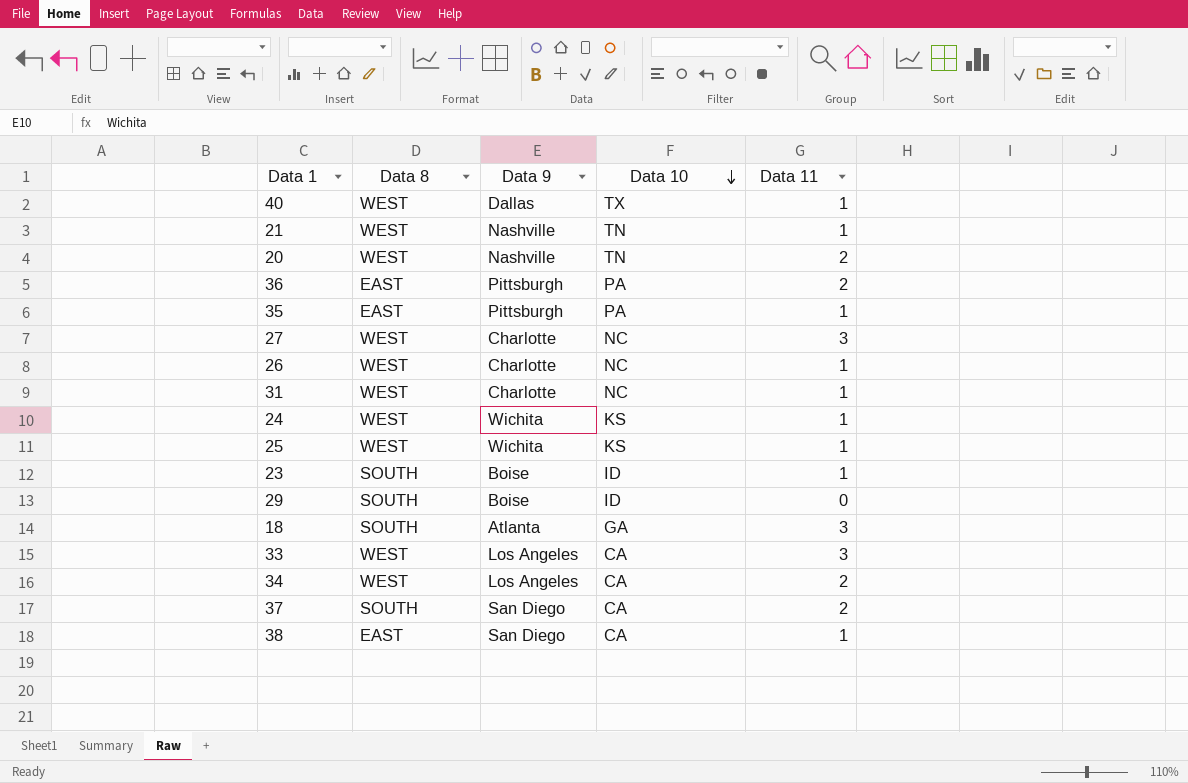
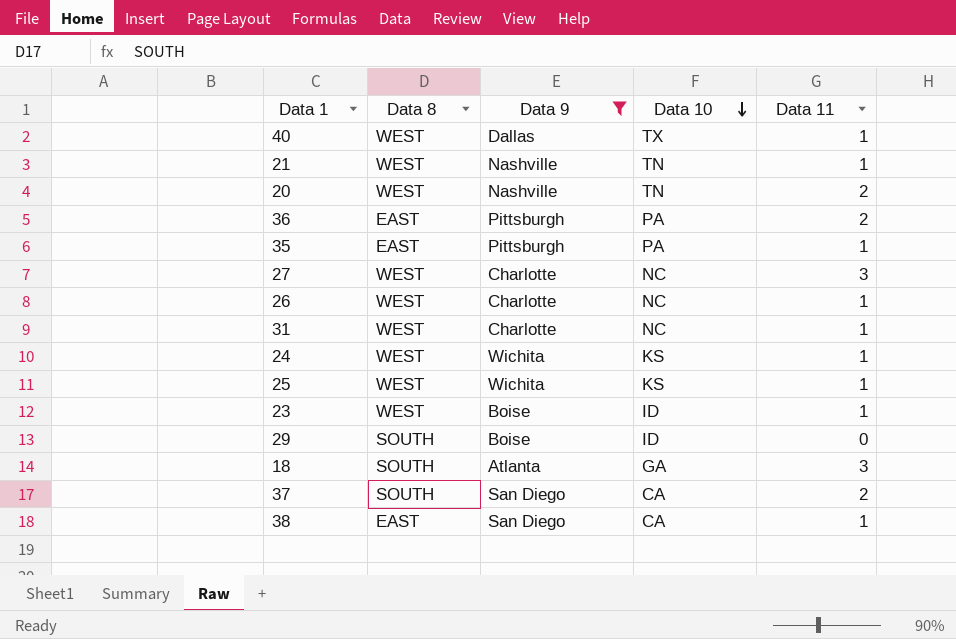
filter: none -> Data 9 != Los Angeles
23 | Data 8: SOUTH -> WEST

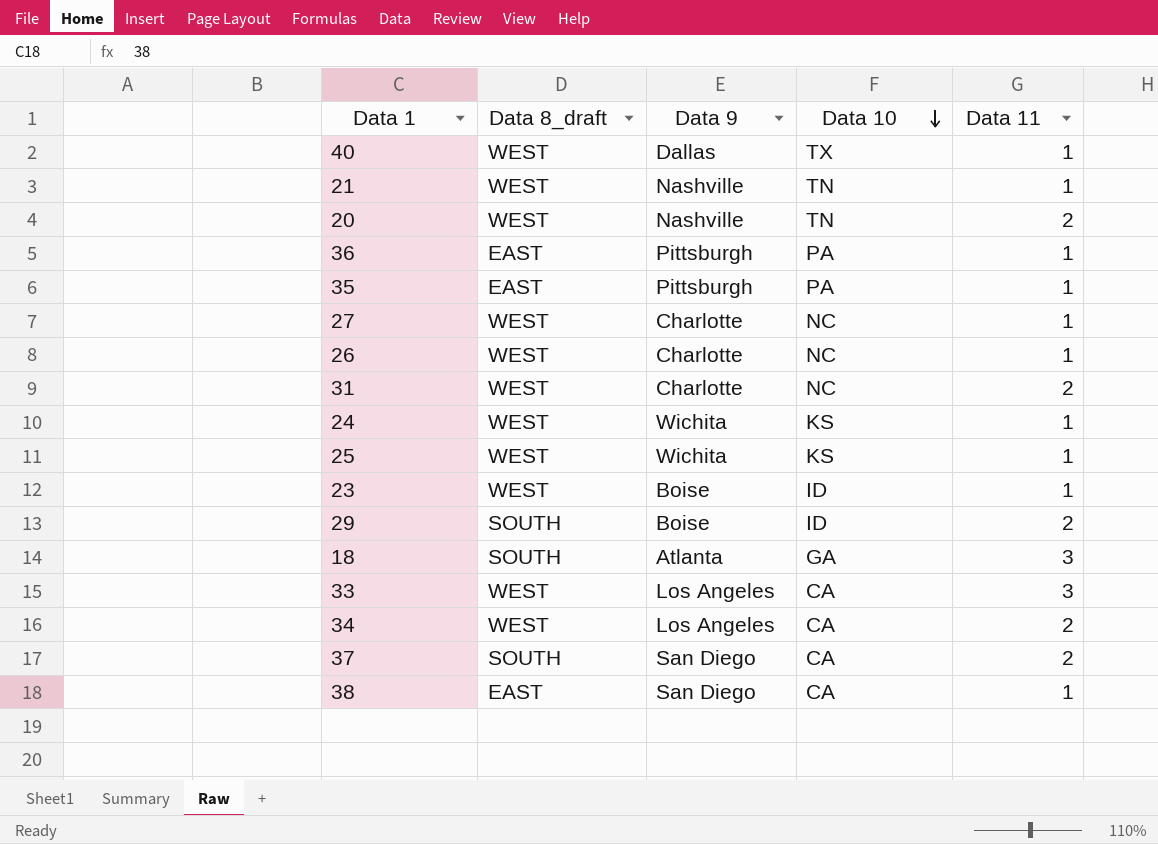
filter: Data 9 != Los Angeles -> none
column name: Data 8 -> Data 8_draft
36 | Data 11: 2 -> 1
27 | Data 11: 3 -> 1
31 | Data 11: 1 -> 2
29 | Data 11: 0 -> 2

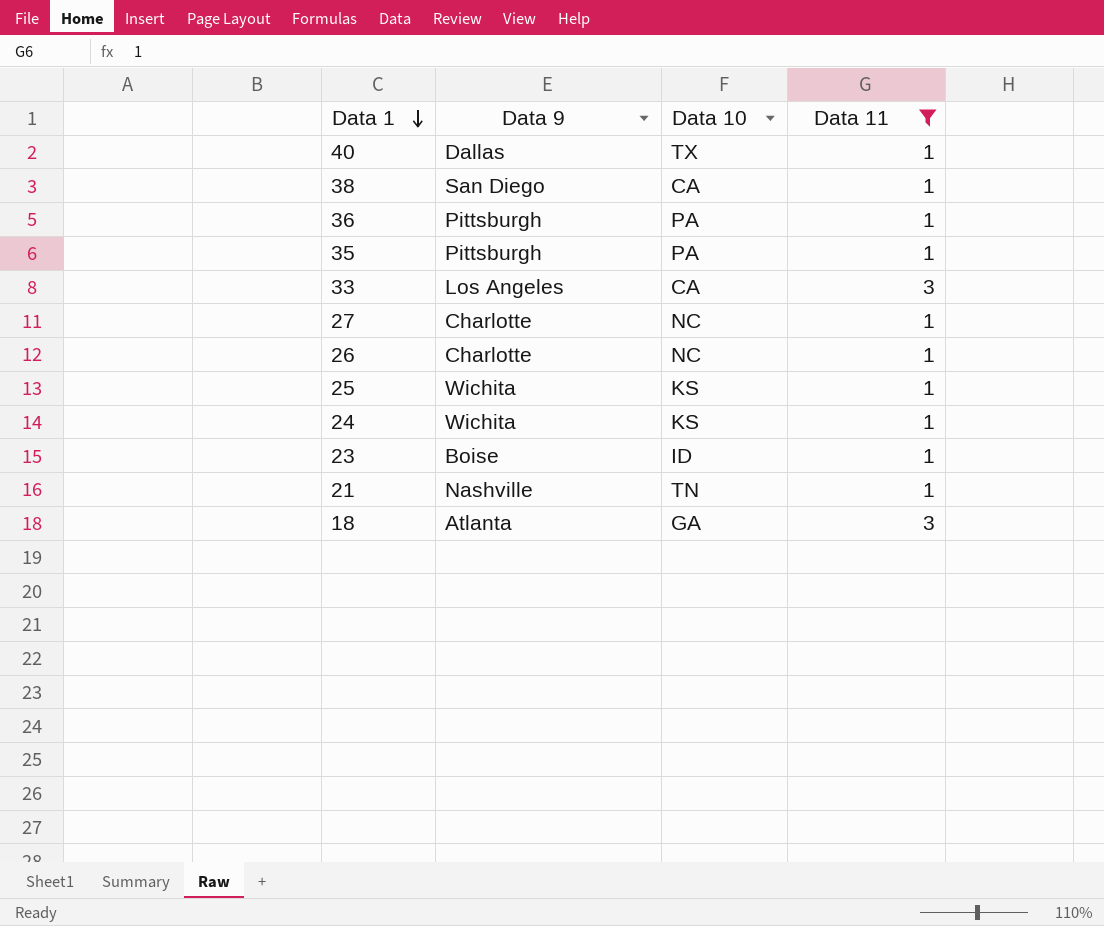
filter: none -> Data 11 != 2
row order: Data 10 descending -> Data 1 descending
column Data 8_draft | position: 2 -> none

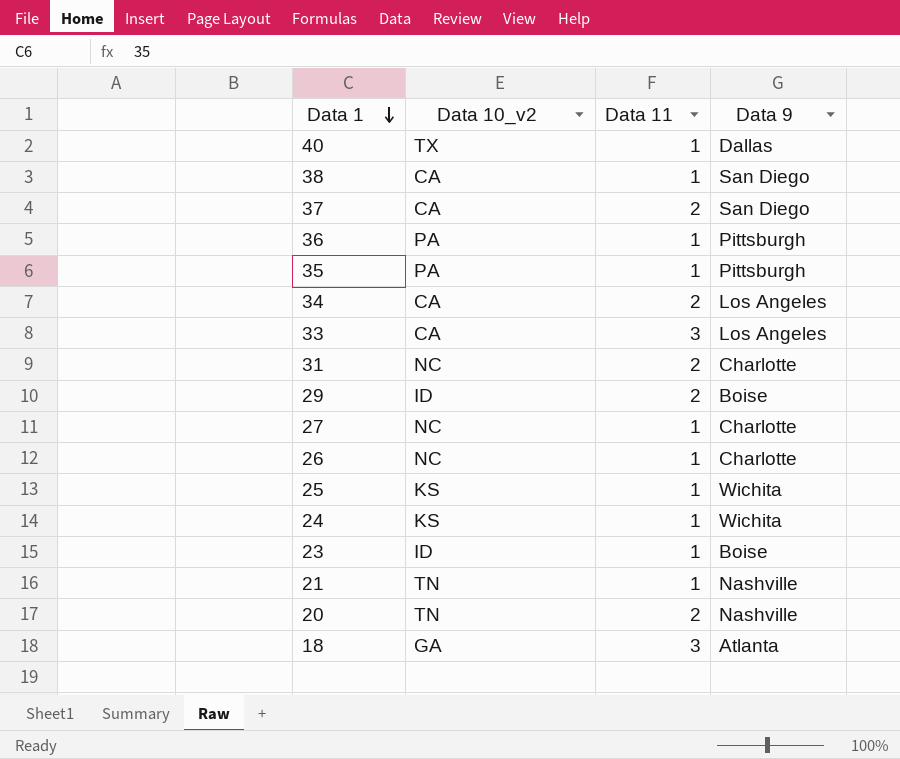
filter: Data 11 != 2 -> none
column name: Data 10 -> Data 10_v2
column Data 9 | position: 2 -> 4

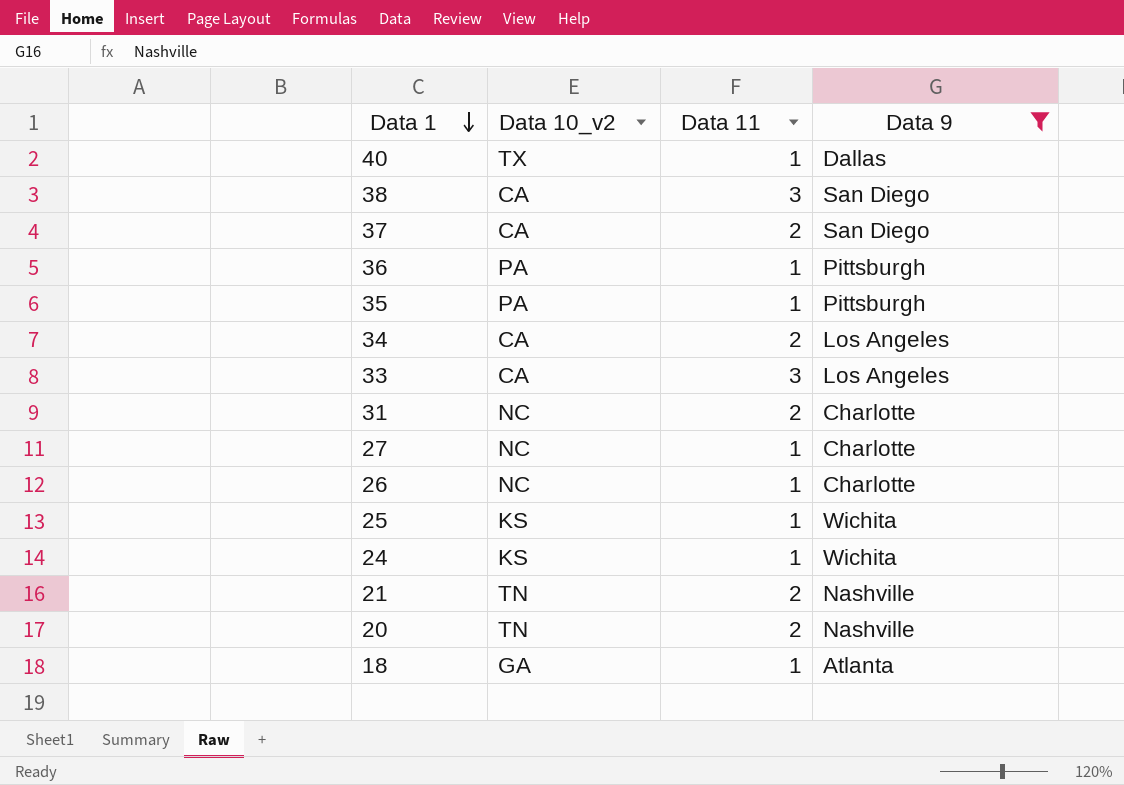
filter: none -> Data 9 != Boise
38 | Data 11: 1 -> 3
21 | Data 11: 1 -> 2
18 | Data 11: 3 -> 1

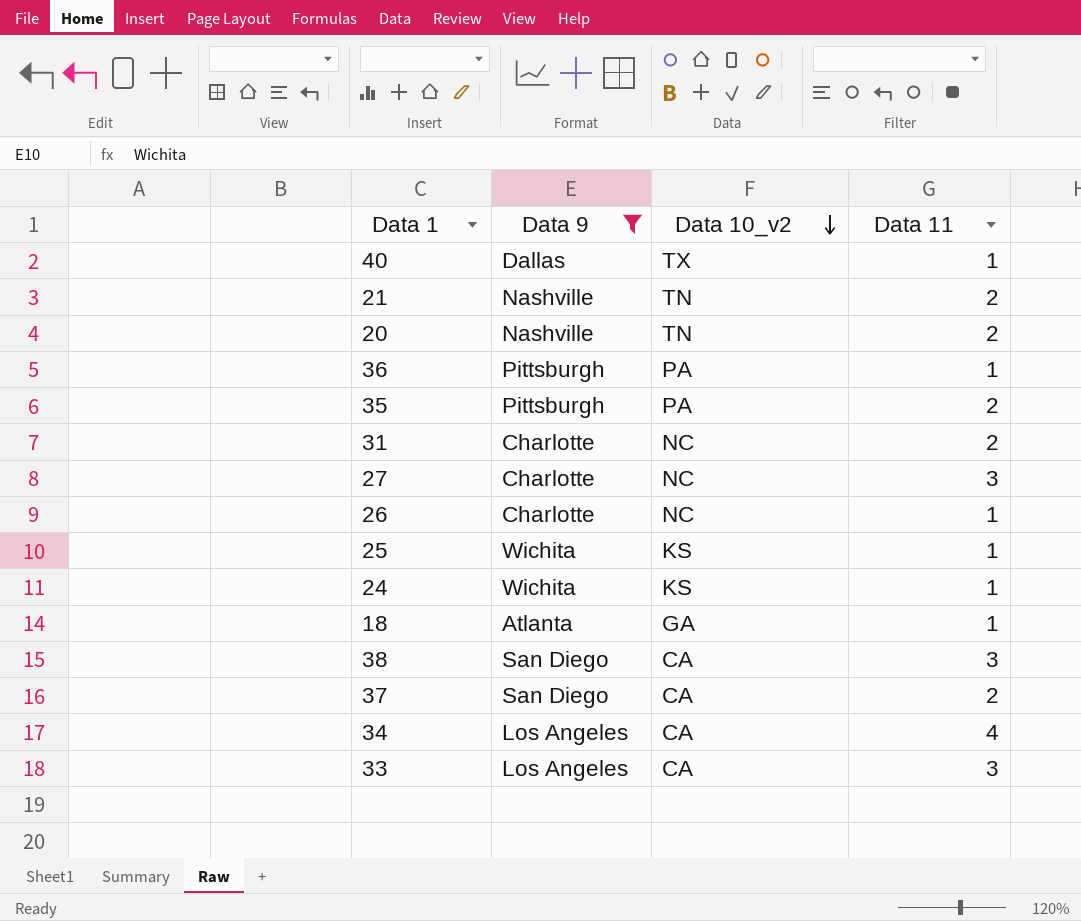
row order: Data 1 descending -> Data 10_v2 descending
column Data 9 | position: 4 -> 2
35 | Data 11: 1 -> 2
27 | Data 11: 1 -> 3
34 | Data 11: 2 -> 4

